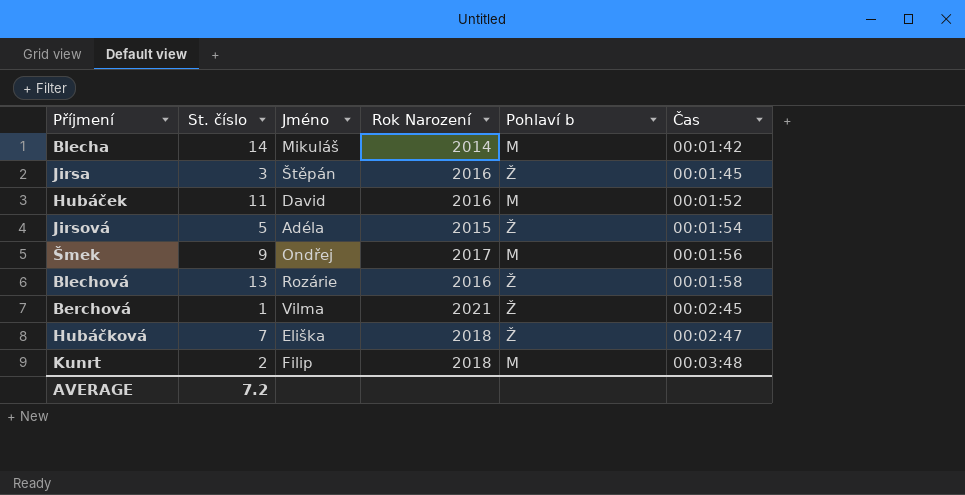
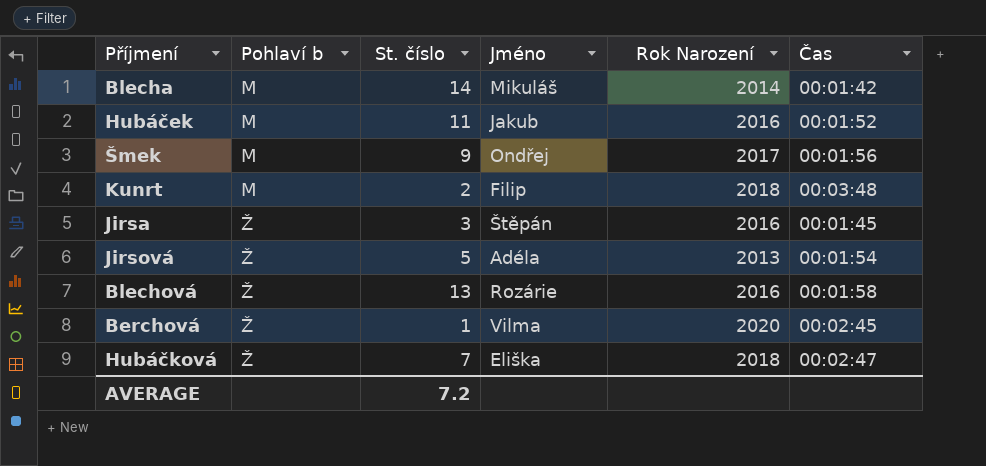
row order: Čas ascending -> Pohlaví b ascending
column Pohlaví b | position: 5 -> 2
Hubáček | Jméno: David -> Jakub
Jirsová | Rok Narození: 2015 -> 2013
Berchová | Rok Narození: 2021 -> 2020

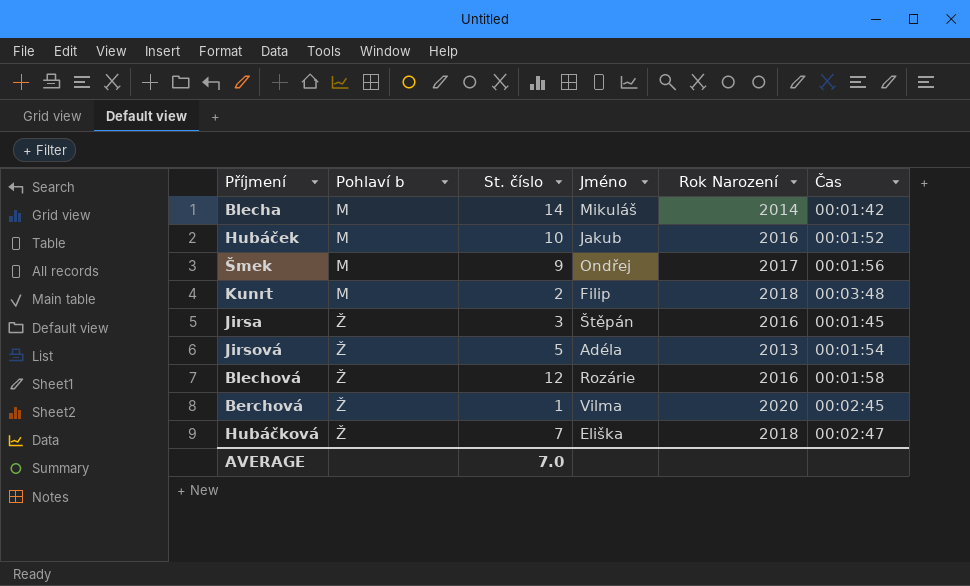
Hubáček | St. číslo: 11 -> 10
Blechová | St. číslo: 13 -> 12
AVERAGE | St. číslo: 7.2 -> 7.0

